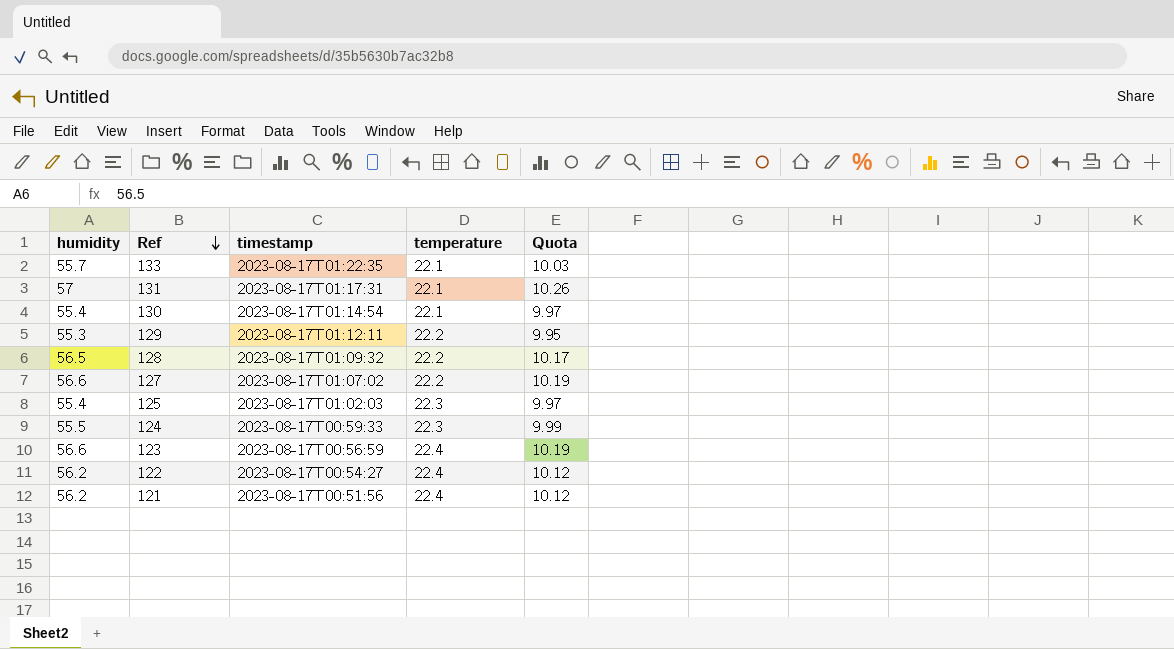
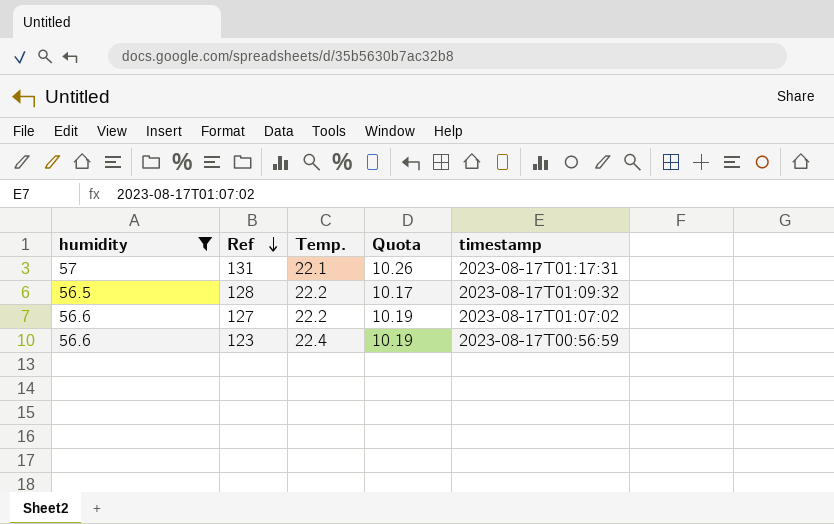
filter: none -> humidity >= 56.5
column name: temperature -> Temp.
column timestamp | position: 3 -> 5

